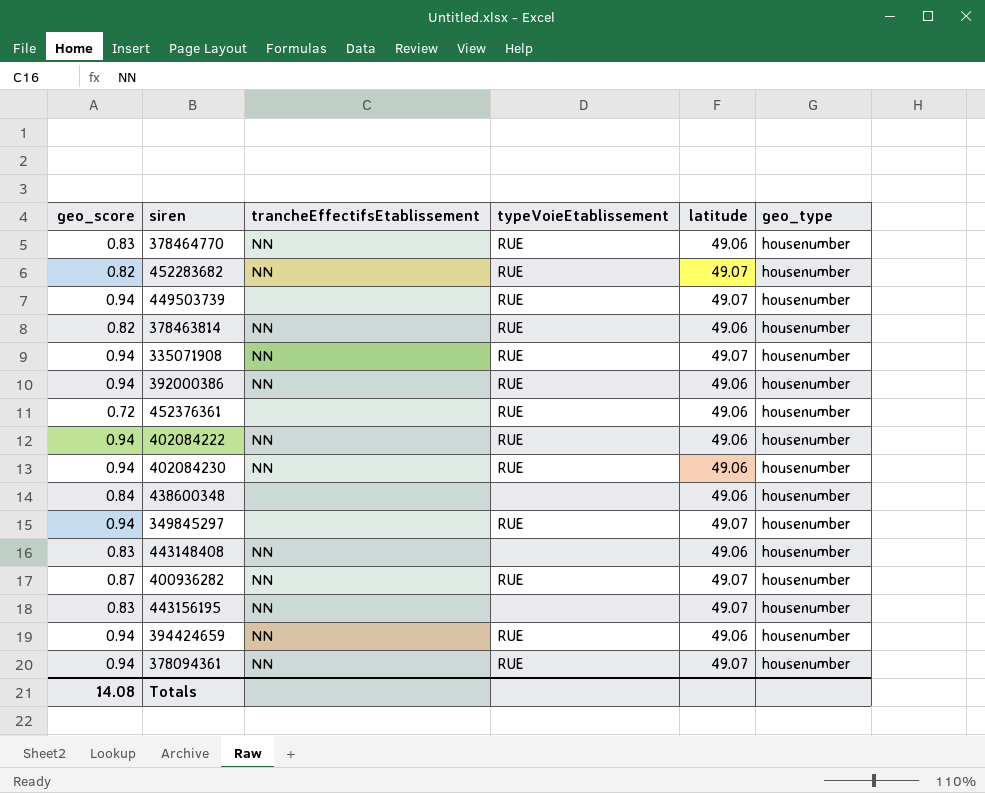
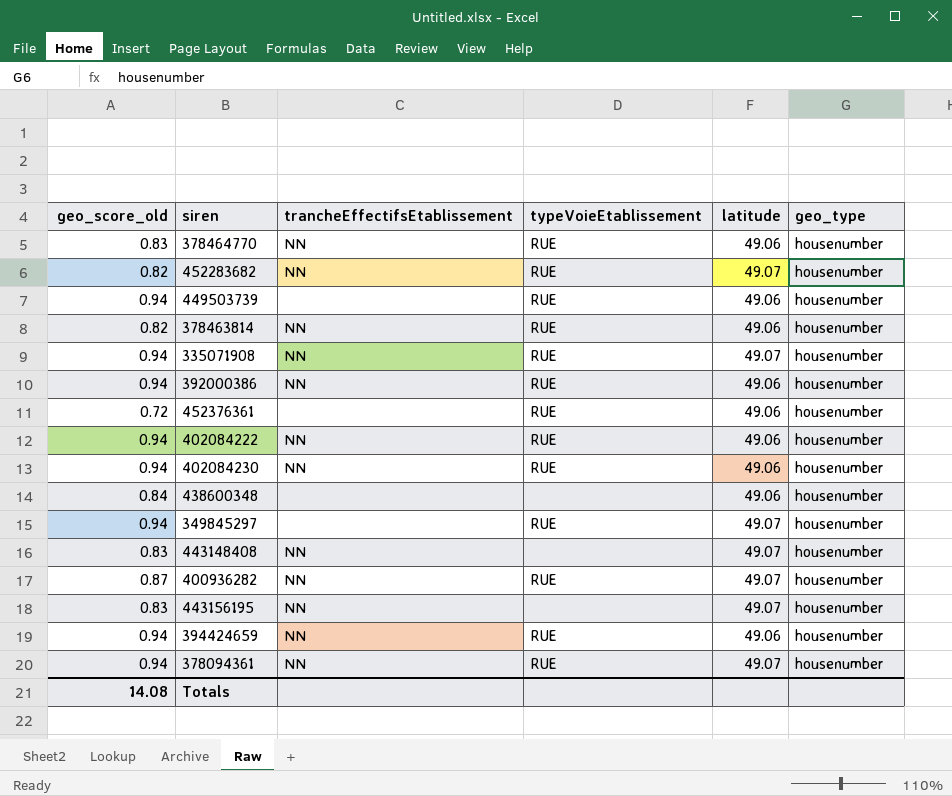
column name: geo_score -> geo_score_old
449503739 | latitude: 49.07 -> 49.06
443148408 | latitude: 49.06 -> 49.07

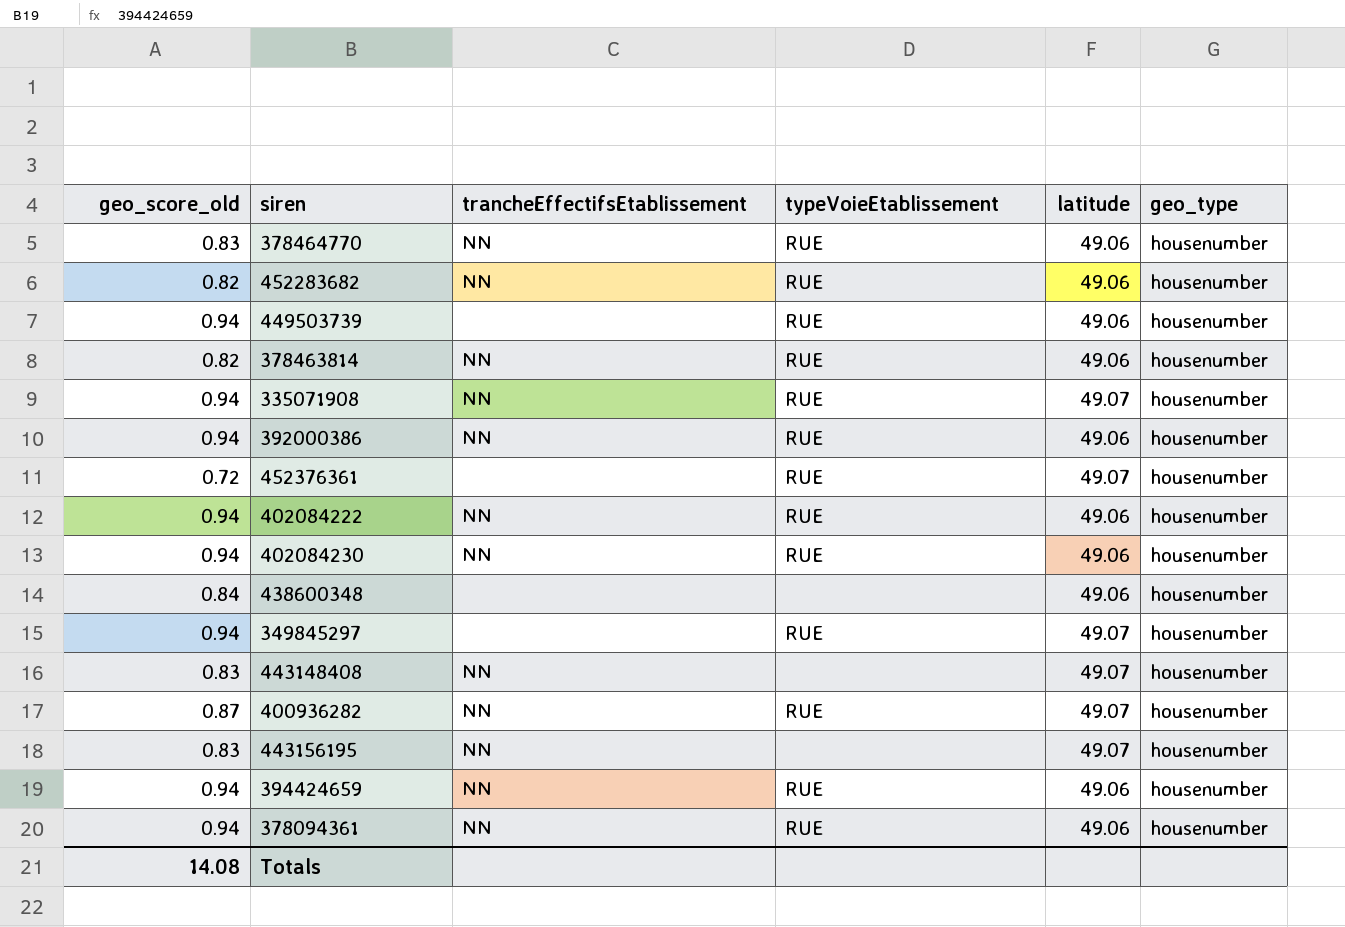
452283682 | latitude: 49.07 -> 49.06
452376361 | latitude: 49.06 -> 49.07
378094361 | latitude: 49.07 -> 49.06

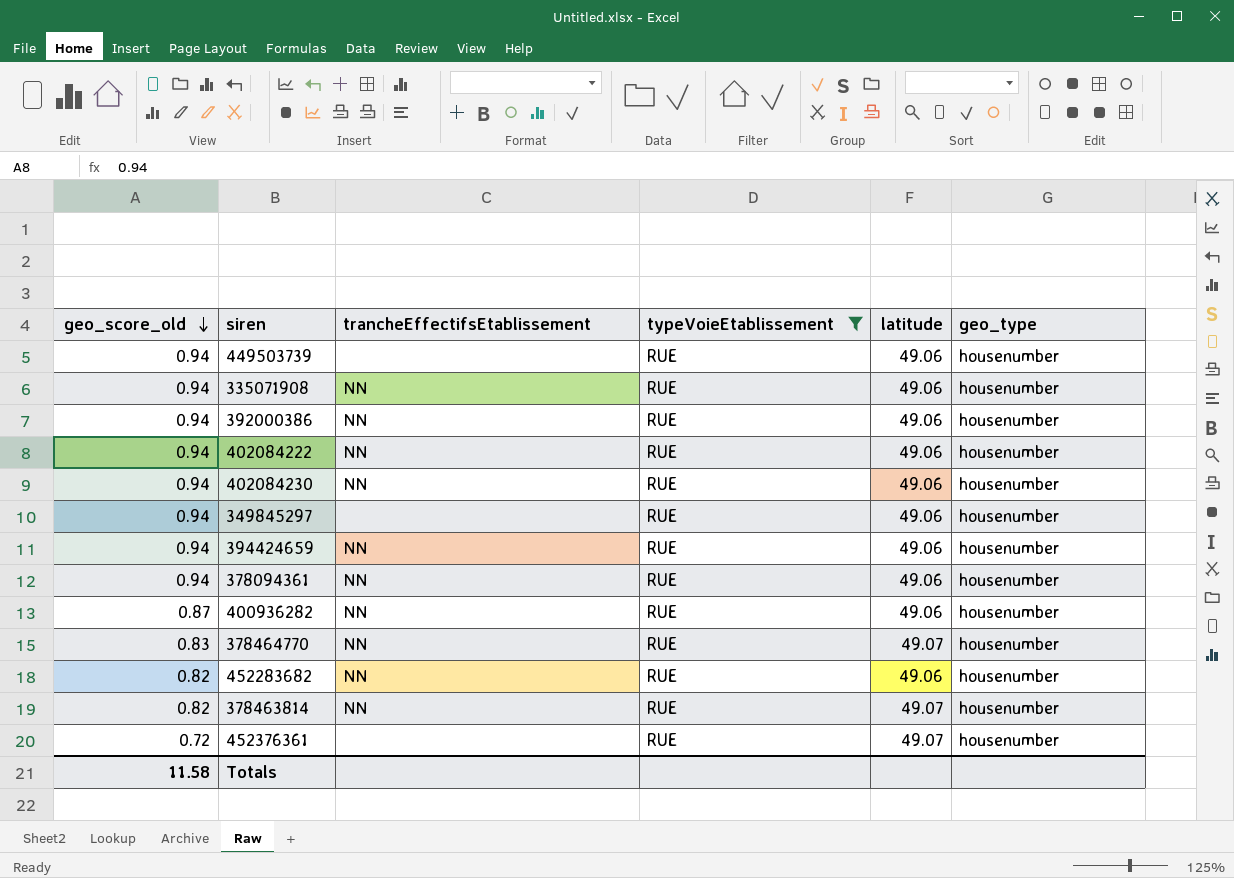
filter: none -> typeVoieEtablissement = RUE
row order: none -> geo_score_old descending
335071908 | latitude: 49.07 -> 49.06
349845297 | latitude: 49.07 -> 49.06
400936282 | latitude: 49.07 -> 49.06
378464770 | latitude: 49.06 -> 49.07
378463814 | latitude: 49.06 -> 49.07
Totals | geo_score_old: 14.08 -> 11.58

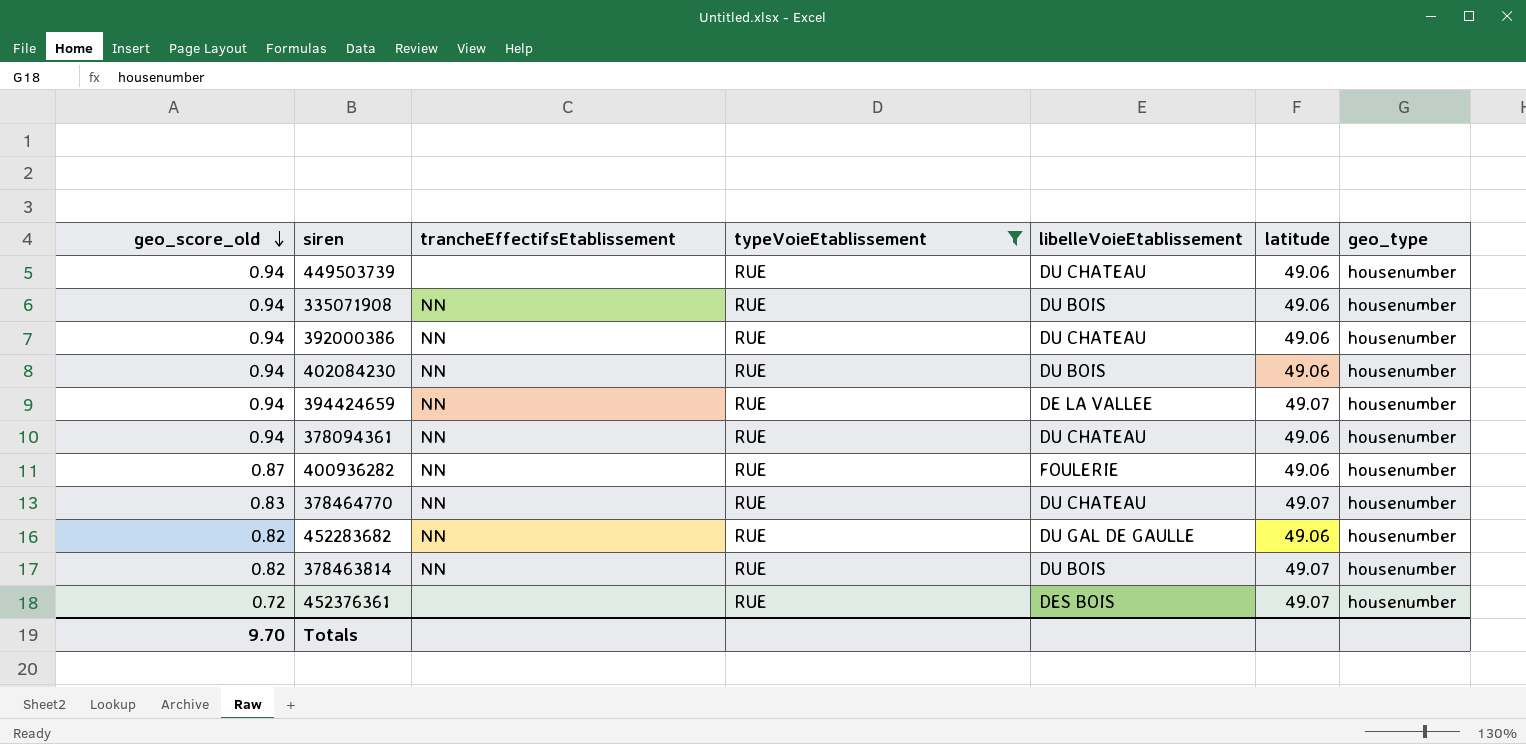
column libelleVoieEtablissement | position: none -> 5
row 402084222: 0.94 | NN | RUE | 49.06 | housenumber -> none
row 349845297: 0.94 | none | RUE | 49.06 | housenumber -> none
394424659 | latitude: 49.06 -> 49.07
Totals | geo_score_old: 11.58 -> 9.70

